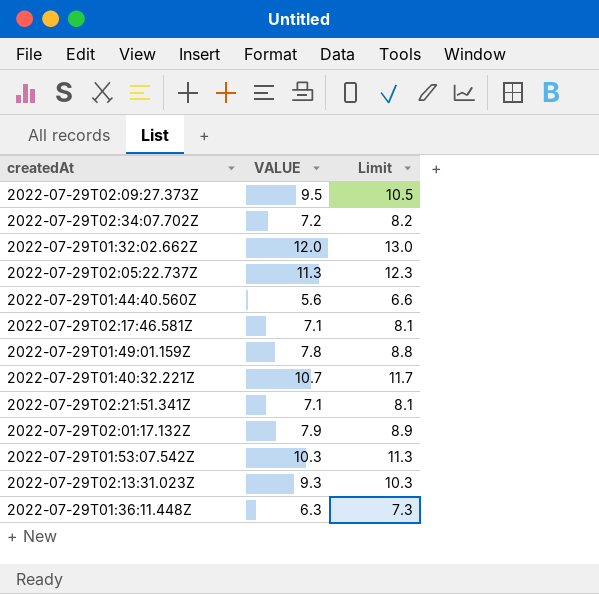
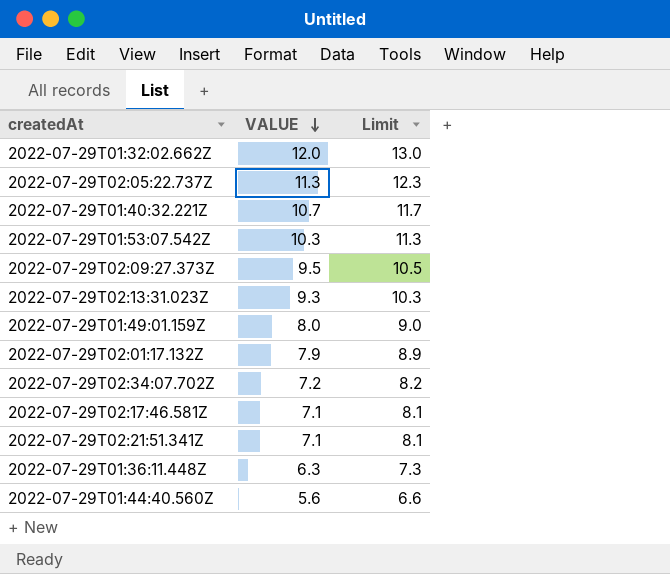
row order: none -> VALUE descending
2022-07-29T01:49:01.159Z | VALUE: 7.8 -> 8.0
2022-07-29T01:49:01.159Z | Limit: 8.8 -> 9.0

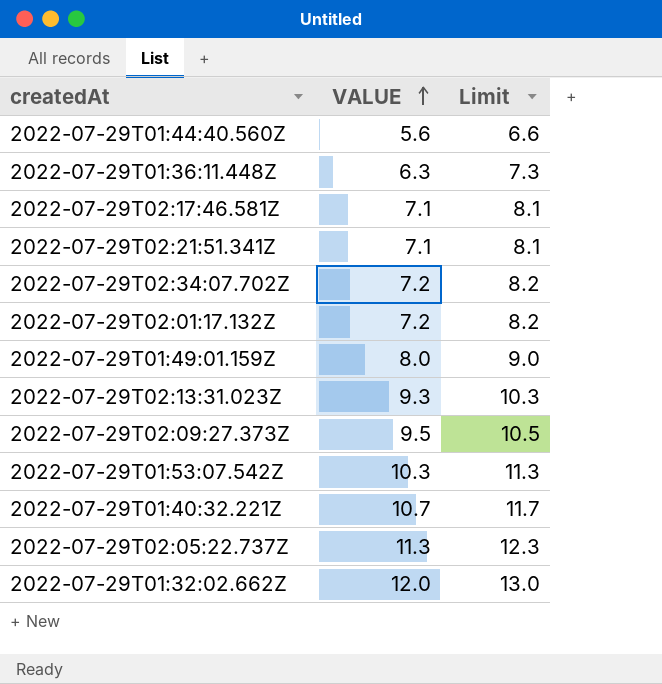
row order: VALUE descending -> VALUE ascending
2022-07-29T02:01:17.132Z | VALUE: 7.9 -> 7.2
2022-07-29T02:01:17.132Z | Limit: 8.9 -> 8.2

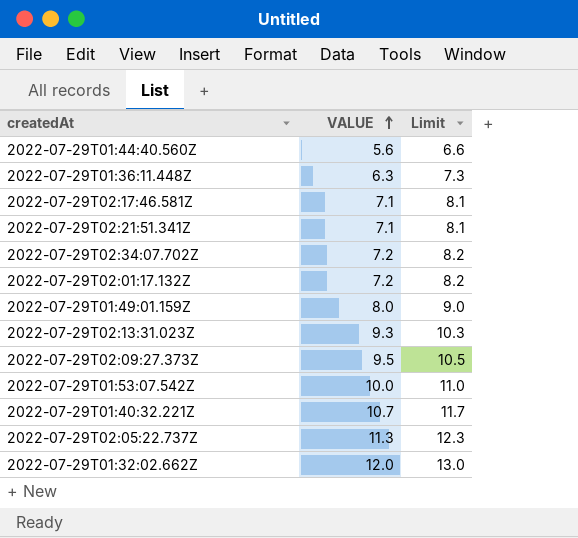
2022-07-29T01:53:07.542Z | VALUE: 10.3 -> 10.0
2022-07-29T01:53:07.542Z | Limit: 11.3 -> 11.0

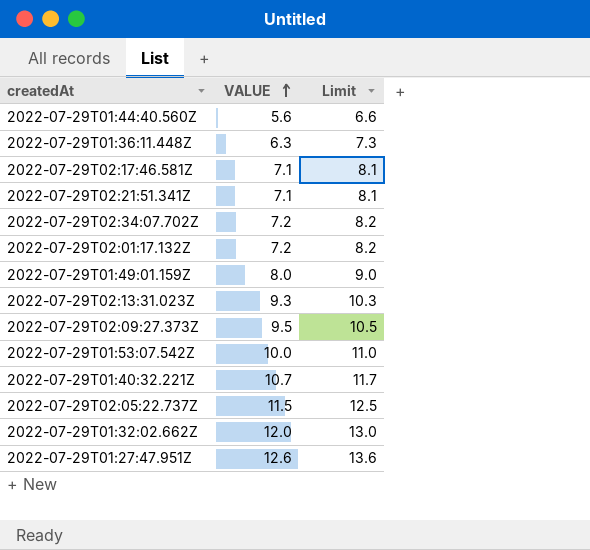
2022-07-29T02:05:22.737Z | VALUE: 11.3 -> 11.5
2022-07-29T02:05:22.737Z | Limit: 12.3 -> 12.5
row 2022-07-29T01:27:47.951Z: none -> 12.6 | 13.6

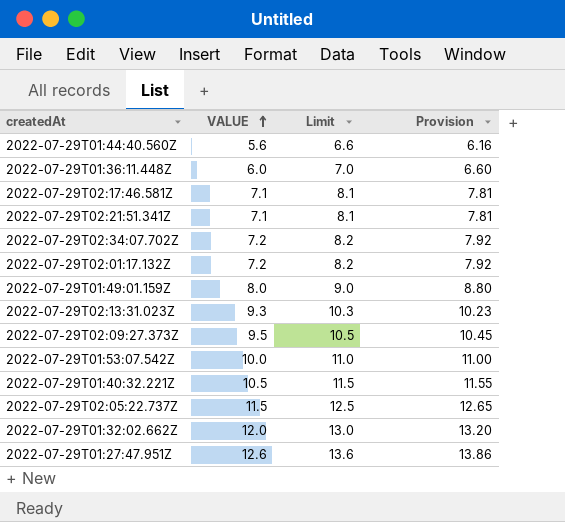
column Provision | formula: none -> [VALUE] * 1.1
2022-07-29T01:36:11.448Z | VALUE: 6.3 -> 6.0
2022-07-29T01:36:11.448Z | Limit: 7.3 -> 7.0
2022-07-29T01:40:32.221Z | VALUE: 10.7 -> 10.5
2022-07-29T01:40:32.221Z | Limit: 11.7 -> 11.5

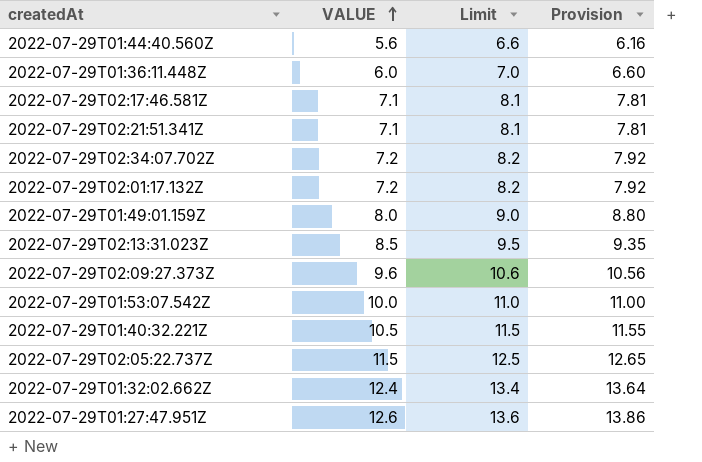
2022-07-29T02:13:31.023Z | VALUE: 9.3 -> 8.5
2022-07-29T02:13:31.023Z | Limit: 10.3 -> 9.5
2022-07-29T02:13:31.023Z | Provision: 10.23 -> 9.35
2022-07-29T02:09:27.373Z | VALUE: 9.5 -> 9.6
2022-07-29T02:09:27.373Z | Limit: 10.5 -> 10.6
2022-07-29T02:09:27.373Z | Provision: 10.45 -> 10.56
2022-07-29T01:32:02.662Z | VALUE: 12.0 -> 12.4
2022-07-29T01:32:02.662Z | Limit: 13.0 -> 13.4
2022-07-29T01:32:02.662Z | Provision: 13.20 -> 13.64

